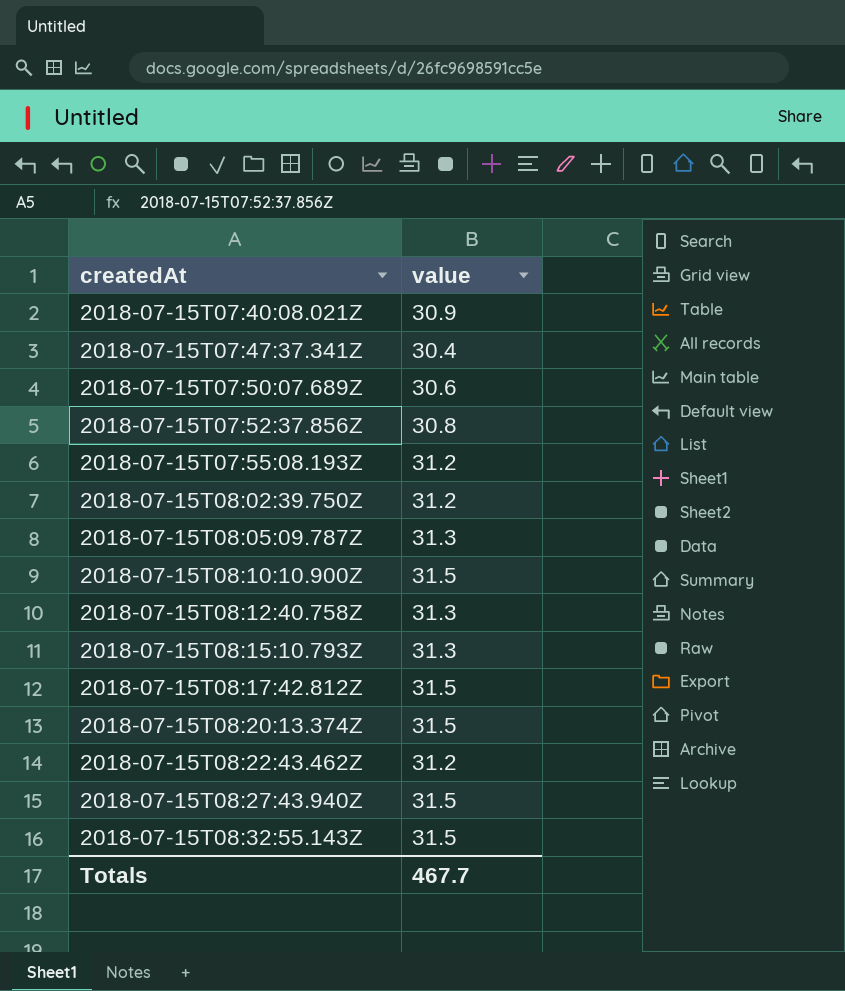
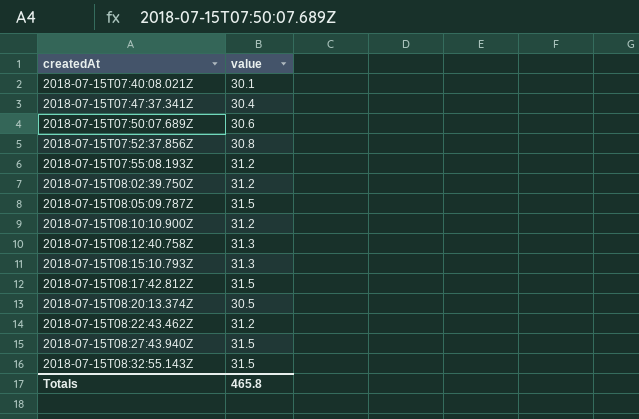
2018-07-15T07:40:08.021Z | value: 30.9 -> 30.1
2018-07-15T08:05:09.787Z | value: 31.3 -> 31.5
2018-07-15T08:10:10.900Z | value: 31.5 -> 31.2
2018-07-15T08:20:13.374Z | value: 31.5 -> 30.5
Totals | value: 467.7 -> 465.8

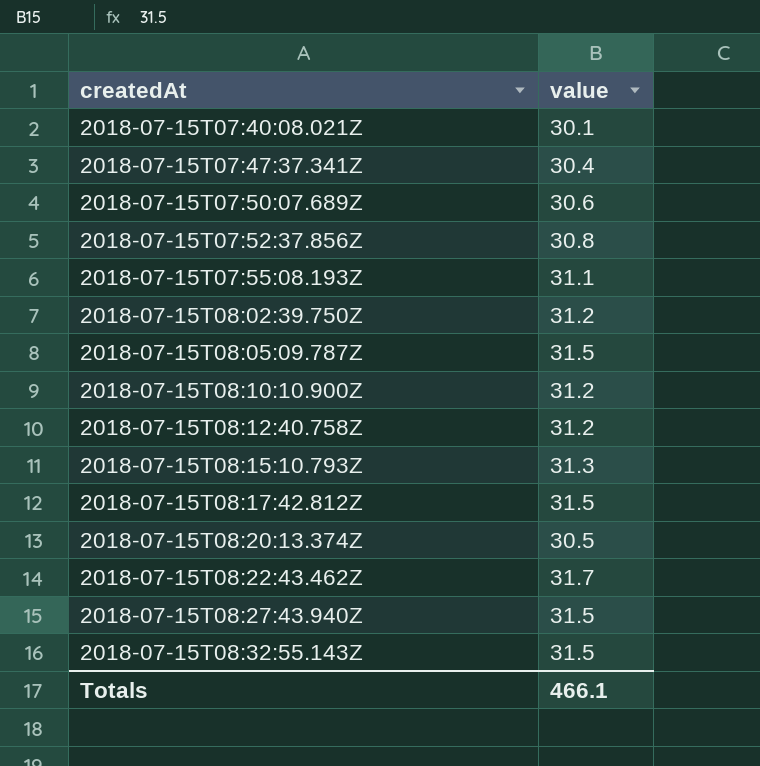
2018-07-15T07:55:08.193Z | value: 31.2 -> 31.1
2018-07-15T08:12:40.758Z | value: 31.3 -> 31.2
2018-07-15T08:22:43.462Z | value: 31.2 -> 31.7
Totals | value: 465.8 -> 466.1

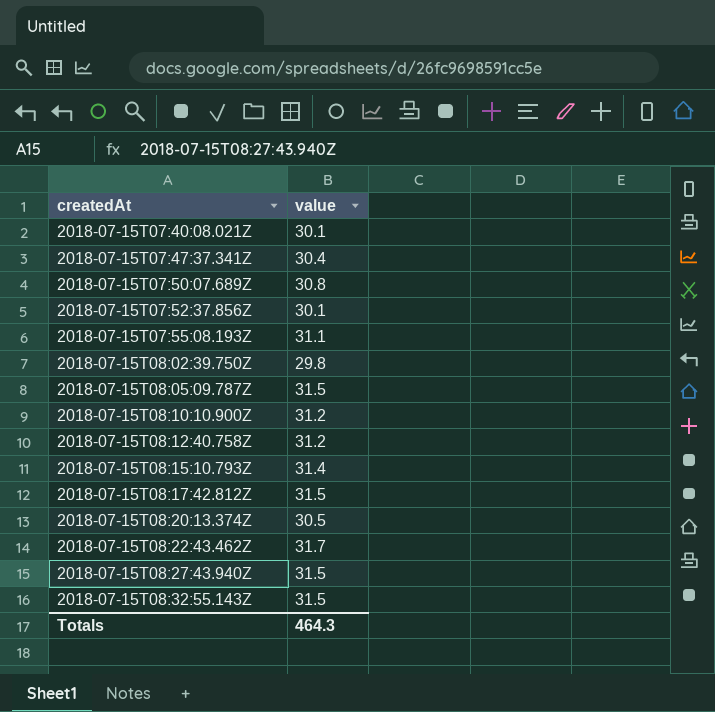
2018-07-15T07:50:07.689Z | value: 30.6 -> 30.8
2018-07-15T07:52:37.856Z | value: 30.8 -> 30.1
2018-07-15T08:02:39.750Z | value: 31.2 -> 29.8
2018-07-15T08:15:10.793Z | value: 31.3 -> 31.4
Totals | value: 466.1 -> 464.3

